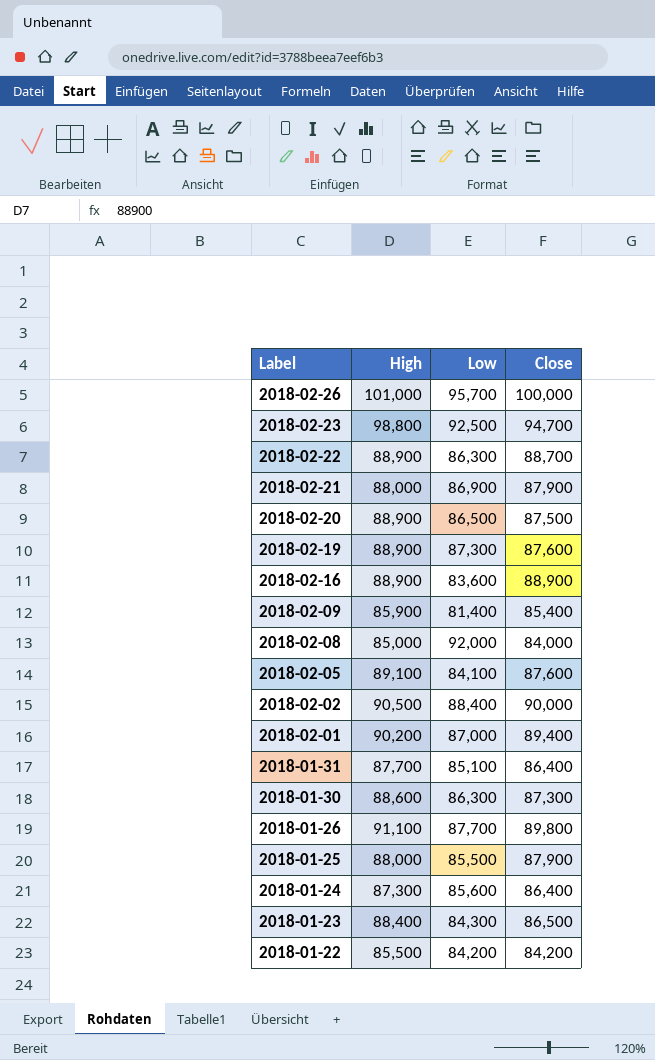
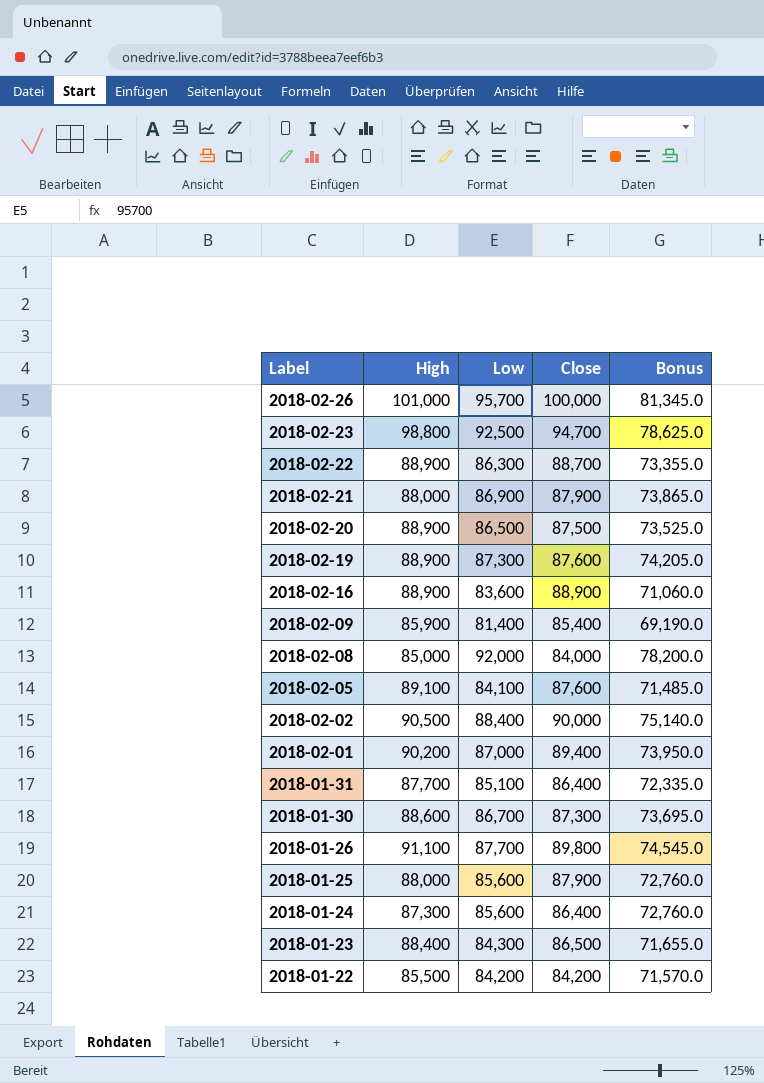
column Bonus | formula: none -> [Low] * 0.85
2018-01-30 | Low: 86,300 -> 86,700
2018-01-25 | Low: 85,500 -> 85,600

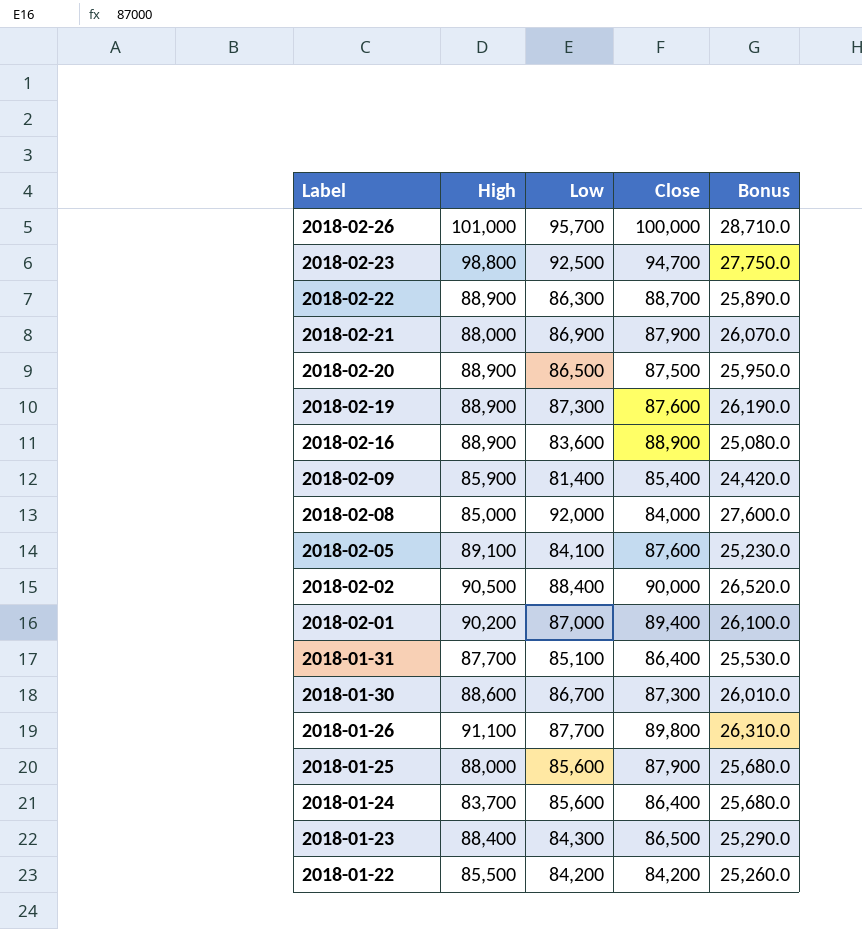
column Bonus | formula: [Low] * 0.85 -> [Low] * 0.3
2018-01-24 | High: 87,300 -> 83,700

